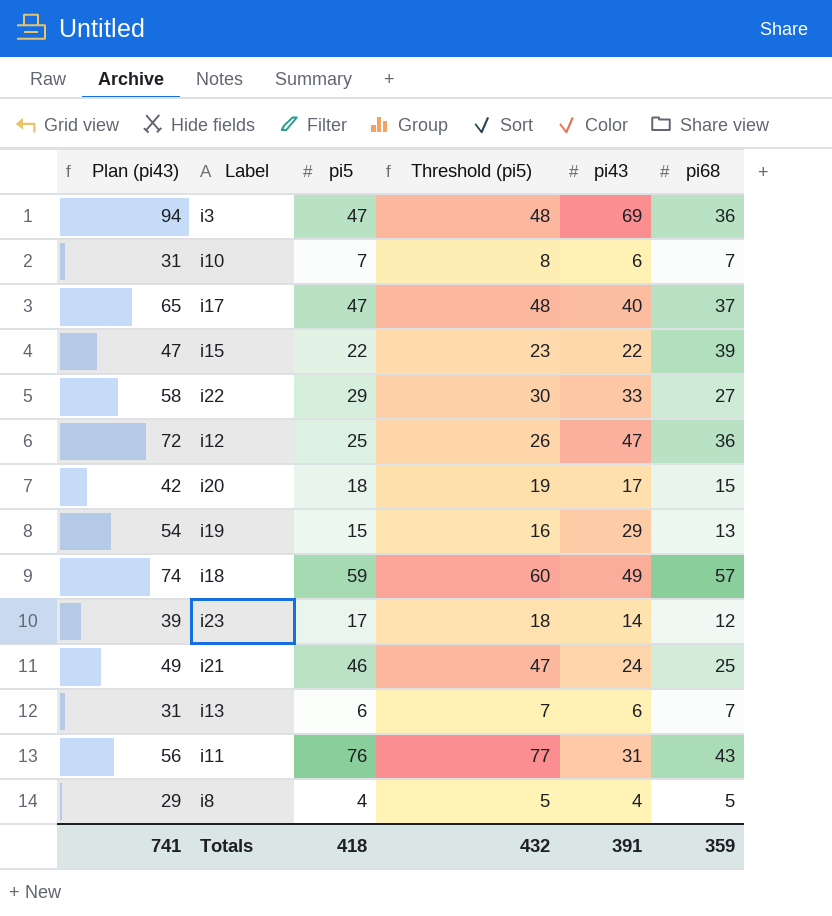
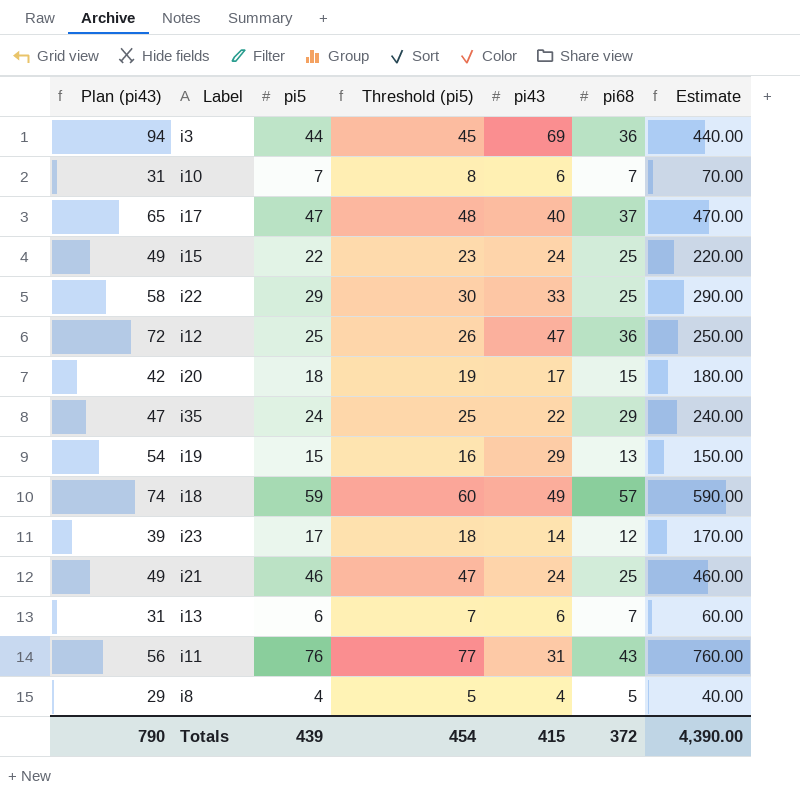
column Estimate | formula: none -> [pi5] * 10
i3 | pi5: 47 -> 44
i3 | Threshold (pi5): 48 -> 45
i15 | Plan (pi43): 47 -> 49
i15 | pi43: 22 -> 24
i15 | pi68: 39 -> 25
i22 | pi68: 27 -> 25
row i35: none -> 47 | 24 | 25 | 22 | 29 | 240.00
Totals | Plan (pi43): 741 -> 790
Totals | pi5: 418 -> 439
Totals | Threshold (pi5): 432 -> 454
Totals | pi43: 391 -> 415
Totals | pi68: 359 -> 372

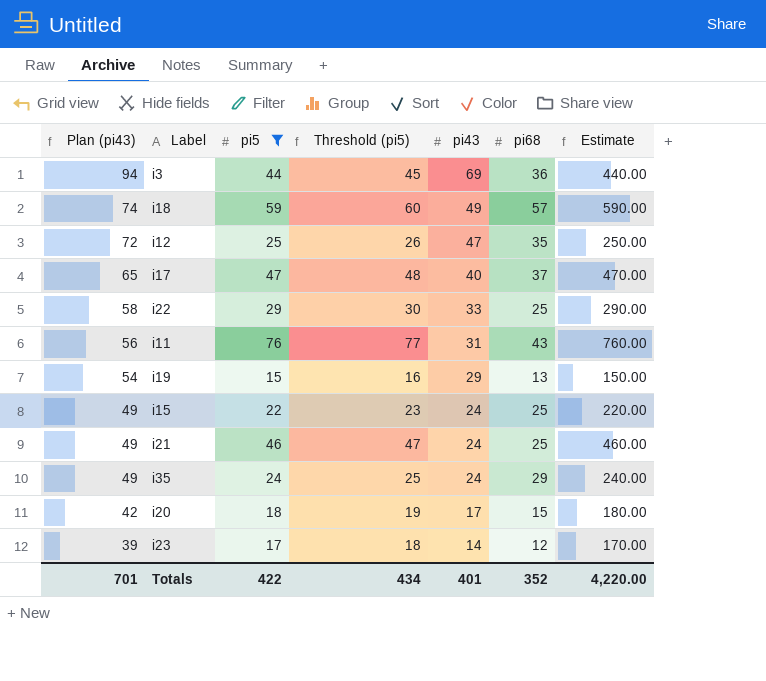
filter: none -> pi5 >= 15
row order: none -> Plan (pi43) descending
i12 | pi68: 36 -> 35
i35 | Plan (pi43): 47 -> 49
i35 | pi43: 22 -> 24
Totals | Plan (pi43): 790 -> 701
Totals | pi5: 439 -> 422
Totals | Threshold (pi5): 454 -> 434
Totals | pi43: 415 -> 401
Totals | pi68: 372 -> 352
Totals | Estimate: 4,390.00 -> 4,220.00

